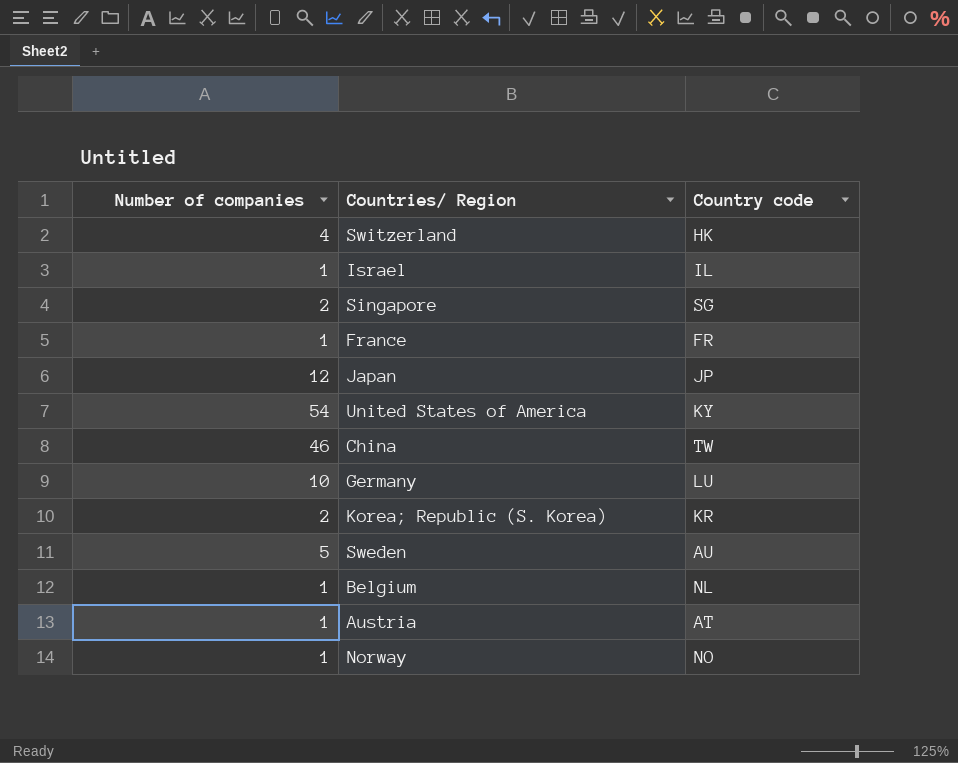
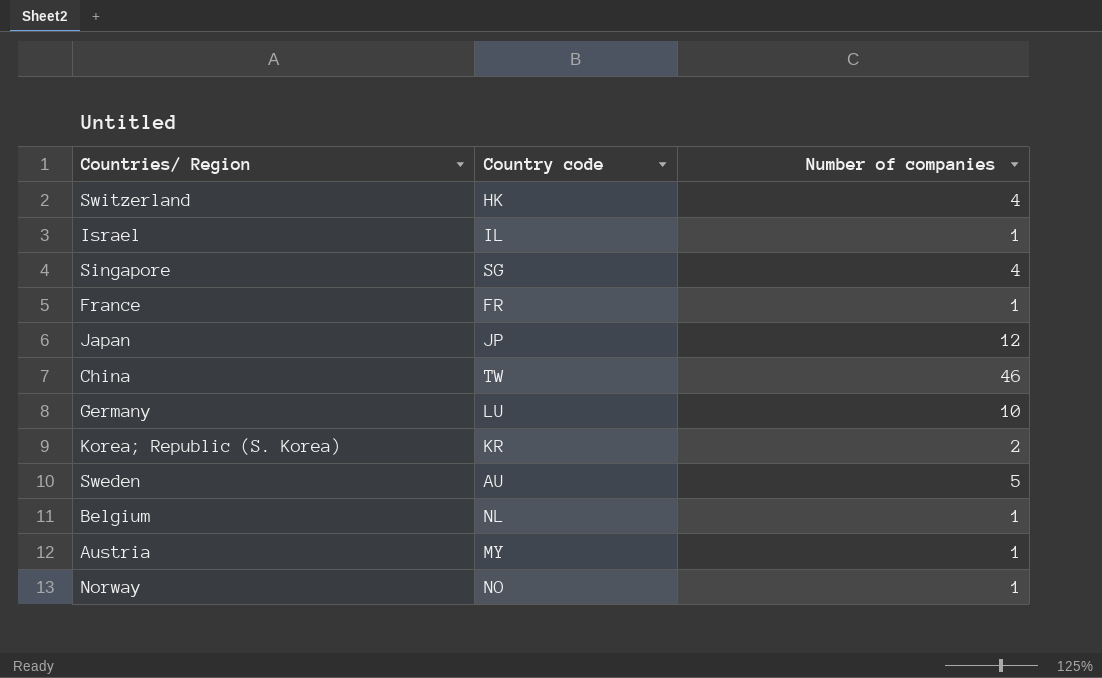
column Number of companies | position: 1 -> 3
row United States of America: 54 | KY -> none
Singapore | Number of companies: 2 -> 4
Austria | Country code: AT -> MY

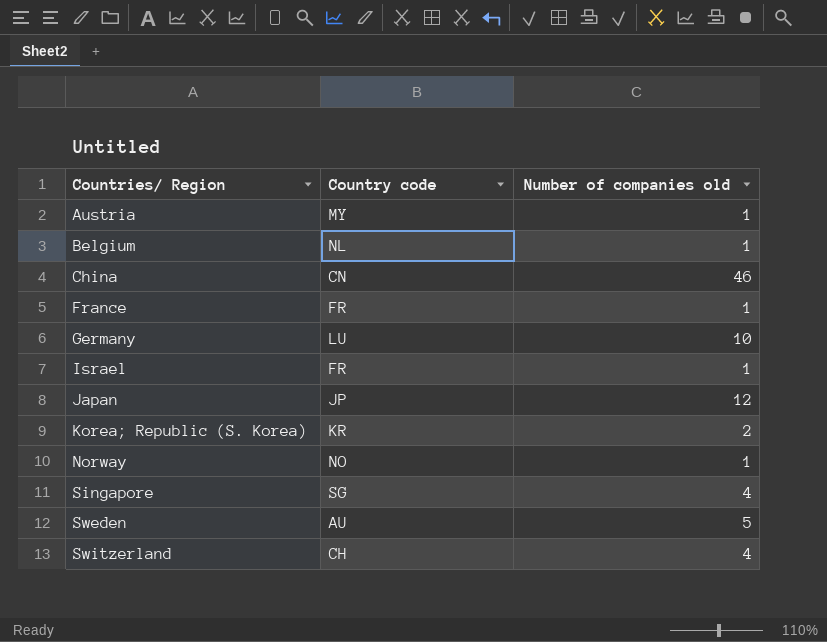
row order: none -> Countries/ Region ascending
column name: Number of companies -> Number of companies old
China | Country code: TW -> CN
Israel | Country code: IL -> FR
Switzerland | Country code: HK -> CH

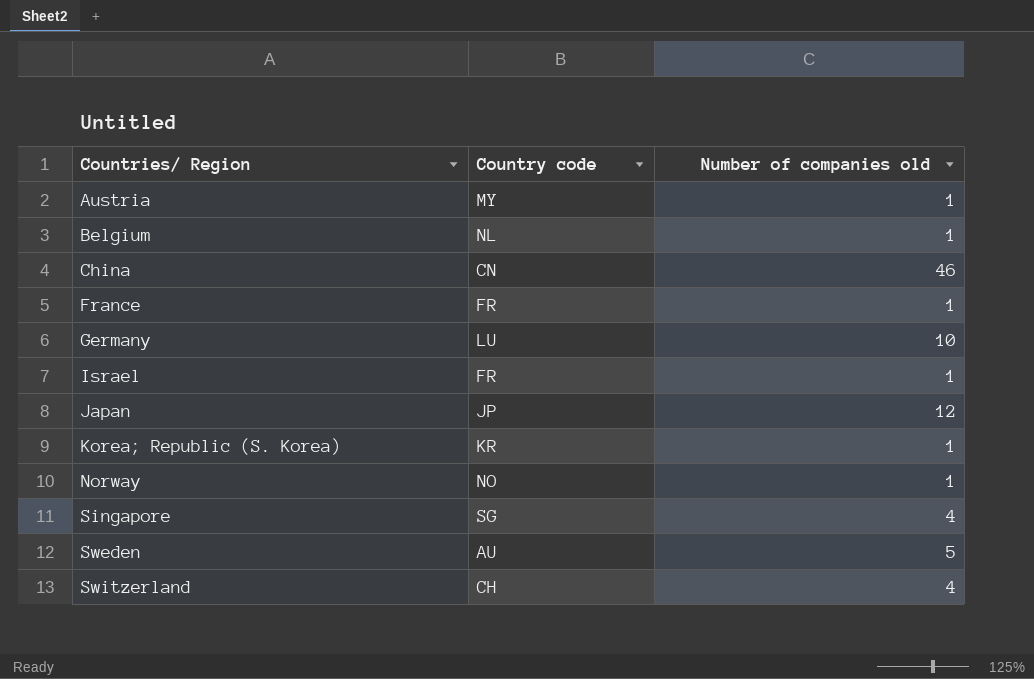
Korea; Republic (S. Korea) | Number of companies old: 2 -> 1

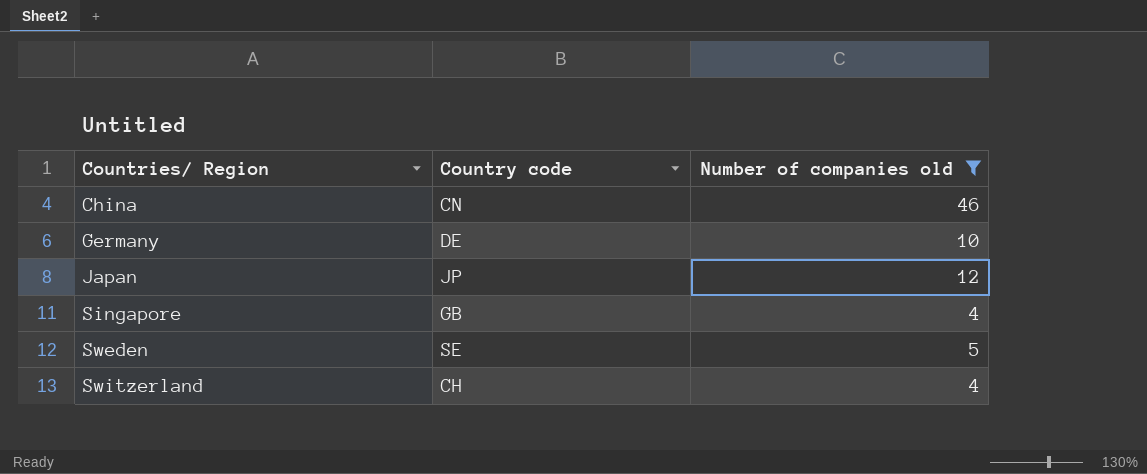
filter: none -> Number of companies old != 1
Germany | Country code: LU -> DE
Singapore | Country code: SG -> GB
Sweden | Country code: AU -> SE

